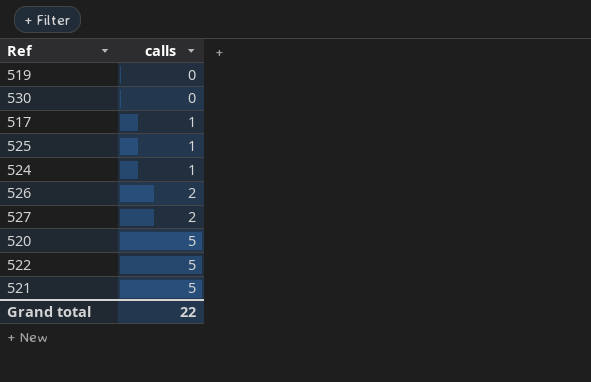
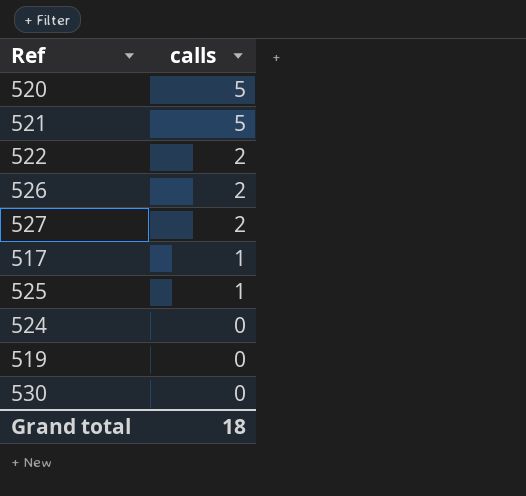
row order: calls ascending -> calls descending
522 | calls: 5 -> 2
524 | calls: 1 -> 0
Grand total | calls: 22 -> 18

